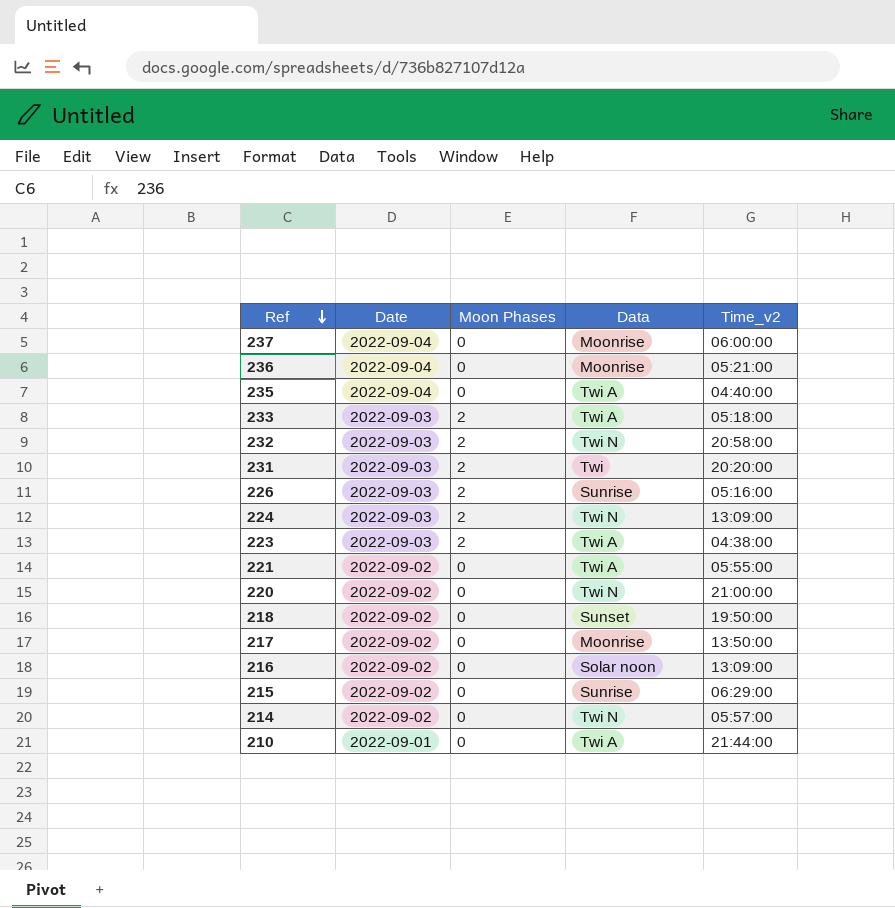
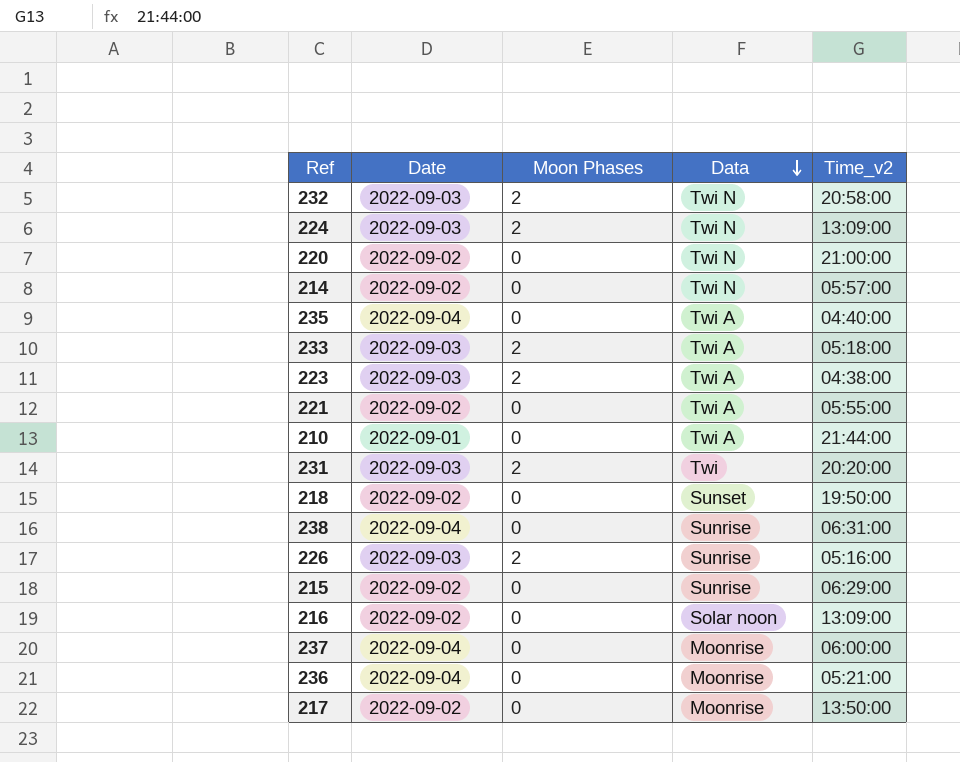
row order: Ref descending -> Data descending
row 238: none -> 2022-09-04 | 0 | Sunrise | 06:31:00

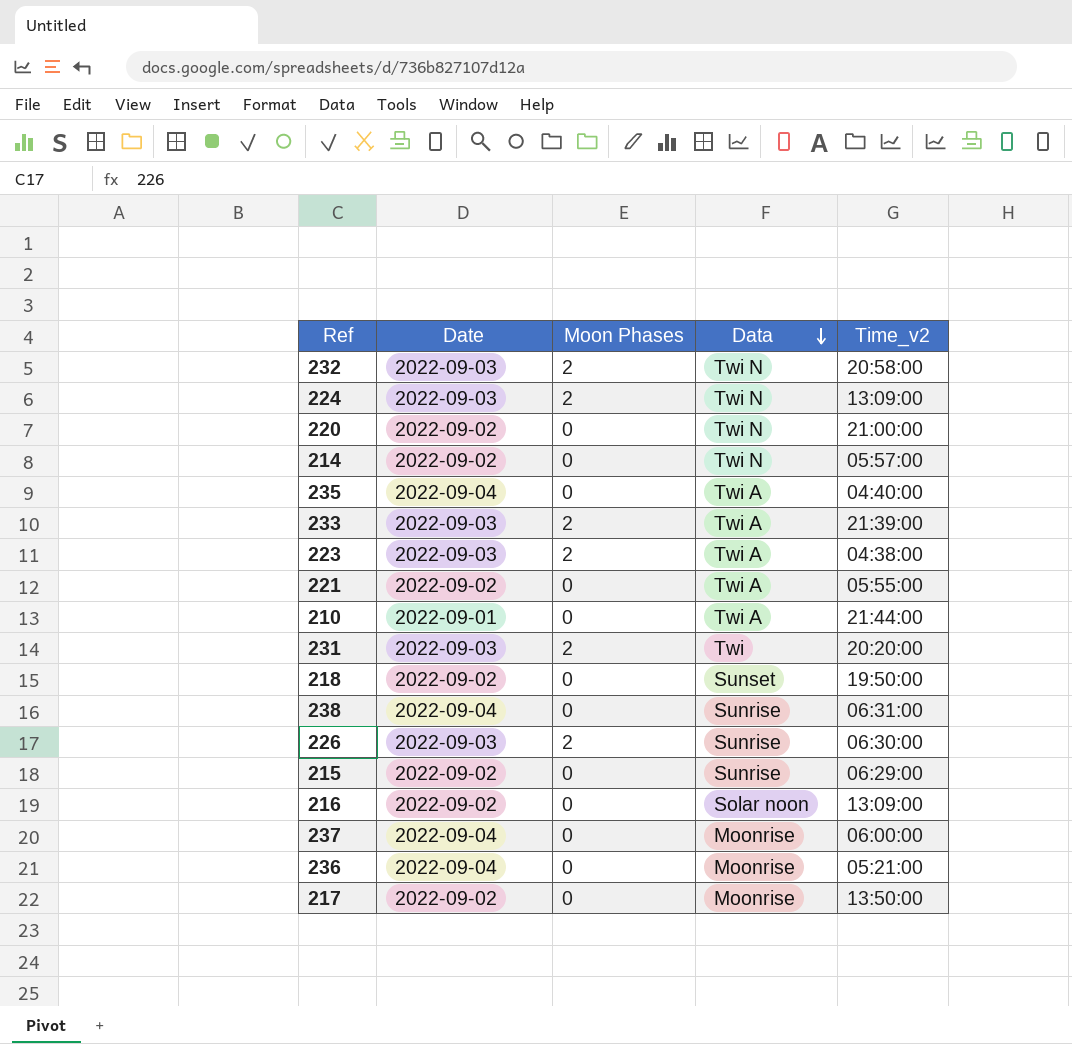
233 | Time_v2: 05:18:00 -> 21:39:00
226 | Time_v2: 05:16:00 -> 06:30:00

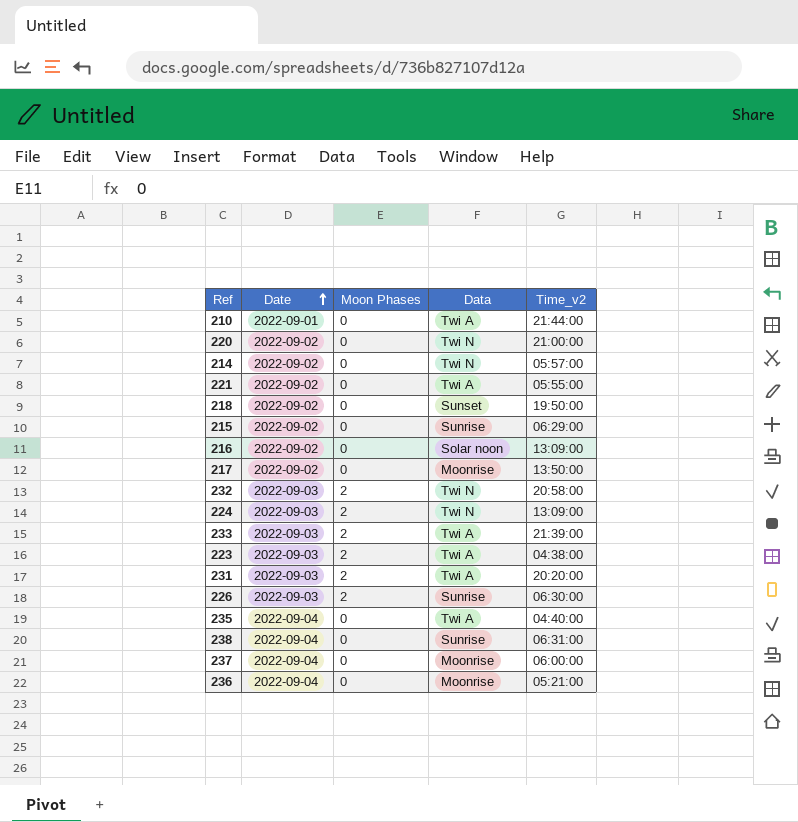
row order: Data descending -> Date ascending
231 | Data: Twi -> Twi A

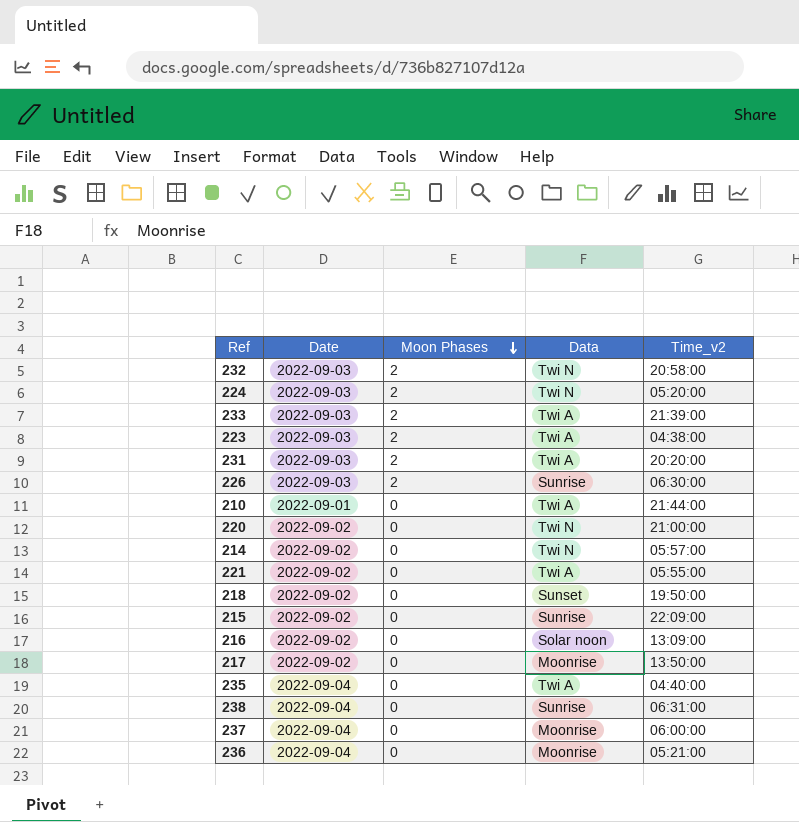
row order: Date ascending -> Moon Phases descending
224 | Time_v2: 13:09:00 -> 05:20:00
215 | Time_v2: 06:29:00 -> 22:09:00

